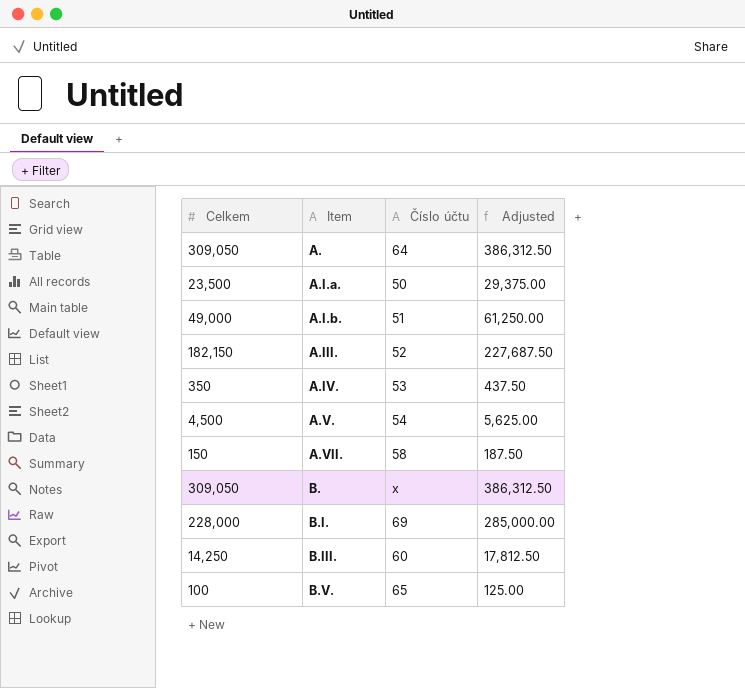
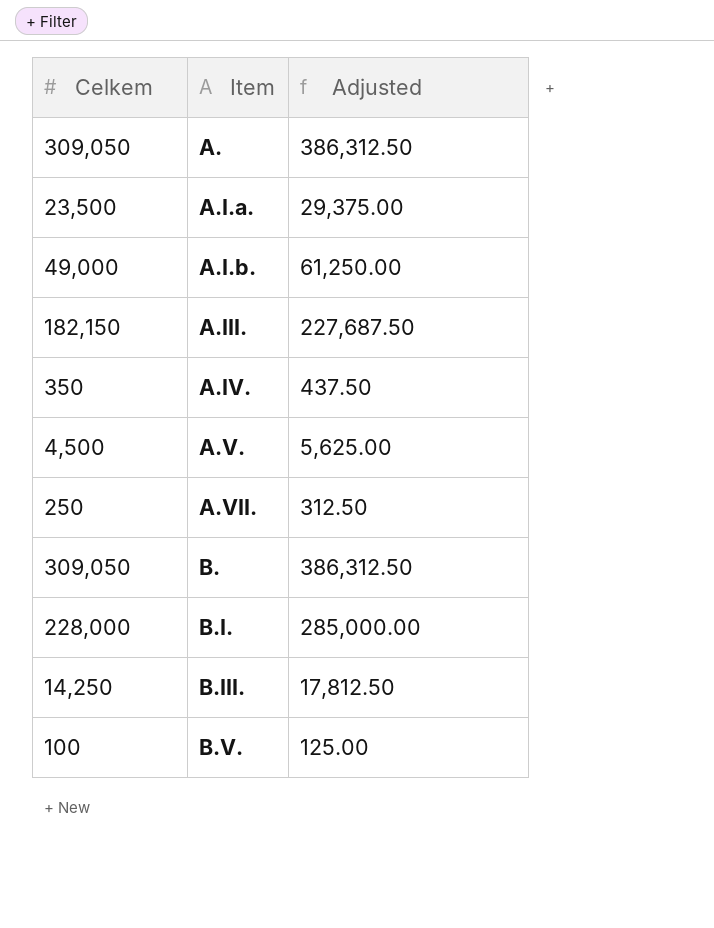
column Číslo účtu | position: 3 -> none
A.VII. | Celkem: 150 -> 250
A.VII. | Adjusted: 187.50 -> 312.50

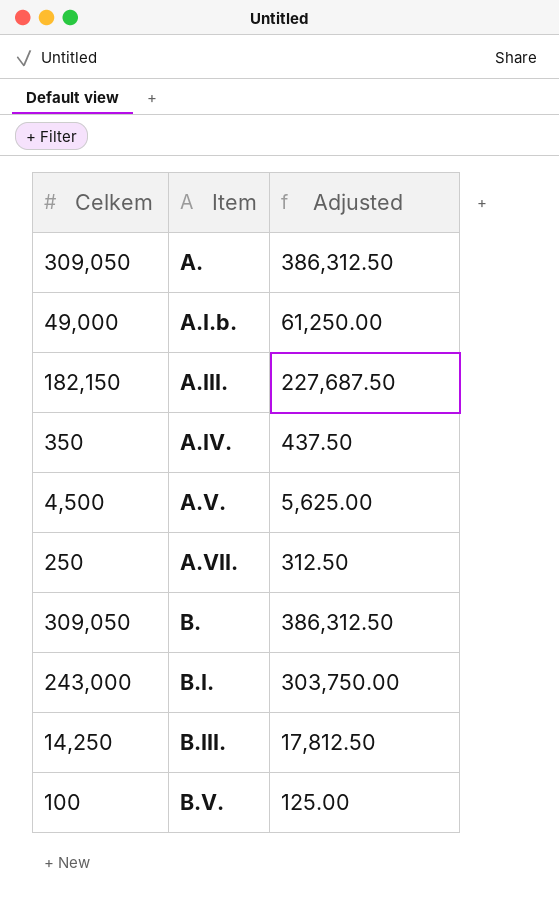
row A.I.a.: 23,500 | 29,375.00 -> none
B.I. | Celkem: 228,000 -> 243,000
B.I. | Adjusted: 285,000.00 -> 303,750.00

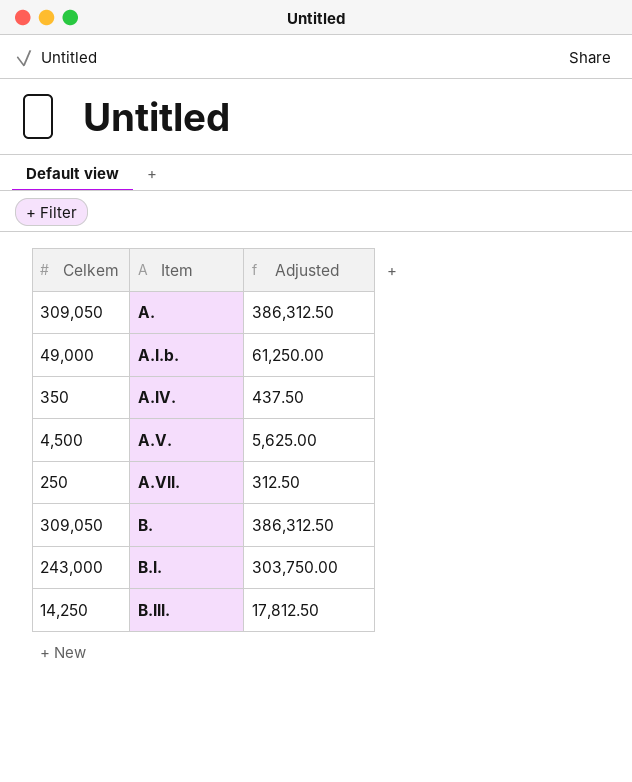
row A.III.: 182,150 | 227,687.50 -> none
row B.V.: 100 | 125.00 -> none

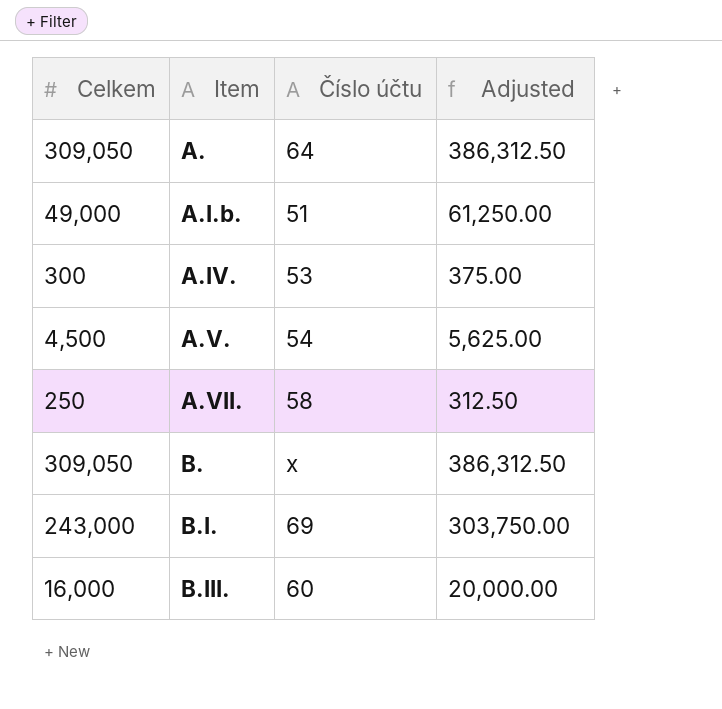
column Číslo účtu | position: none -> 3
A.IV. | Celkem: 350 -> 300
A.IV. | Adjusted: 437.50 -> 375.00
B.III. | Celkem: 14,250 -> 16,000
B.III. | Adjusted: 17,812.50 -> 20,000.00

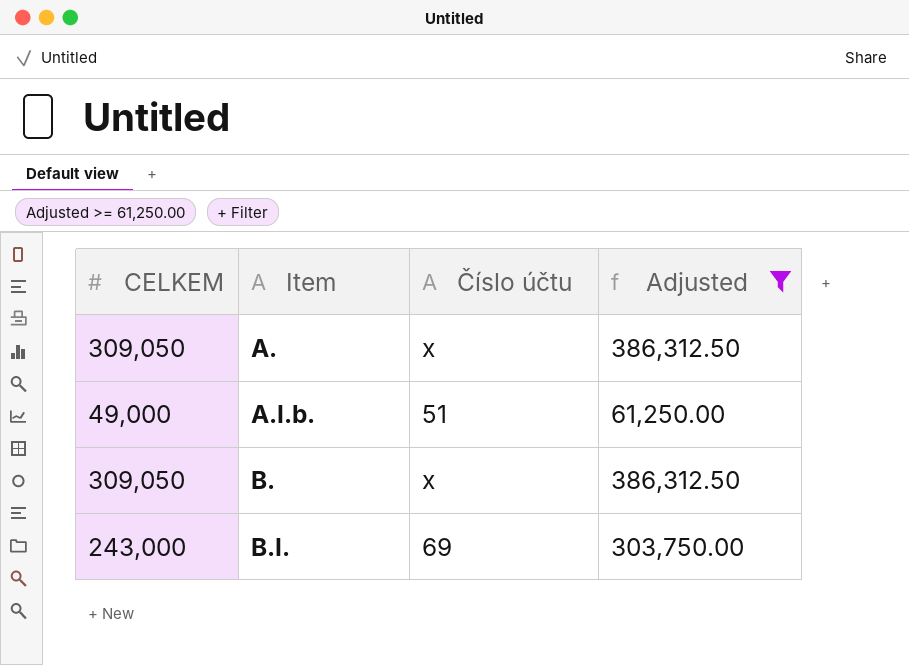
filter: none -> Adjusted >= 61,250.00
column name: Celkem -> CELKEM
A. | Číslo účtu: 64 -> x

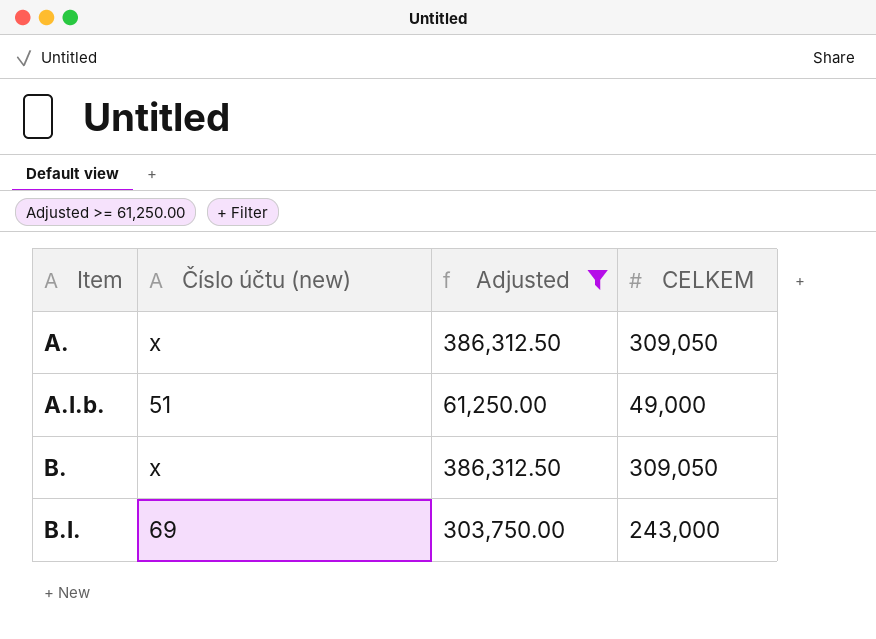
column name: Číslo účtu -> Číslo účtu (new)
column CELKEM | position: 1 -> 4

